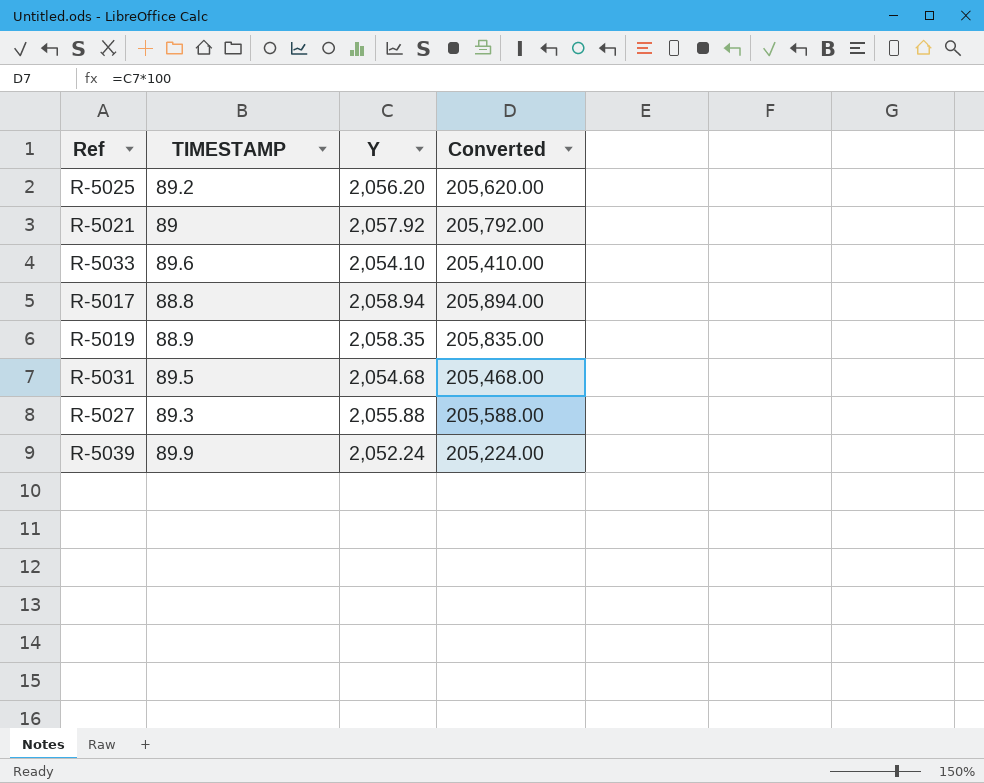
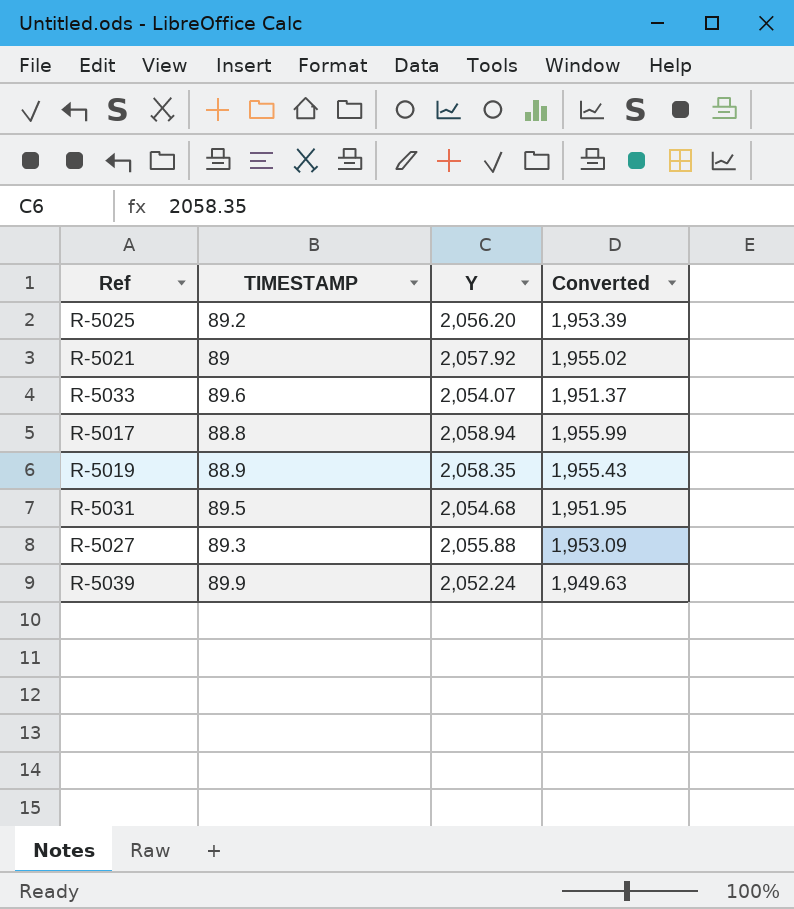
column Converted | formula: [Y] * 100 -> [Y] * 0.95
R-5033 | Y: 2,054.10 -> 2,054.07

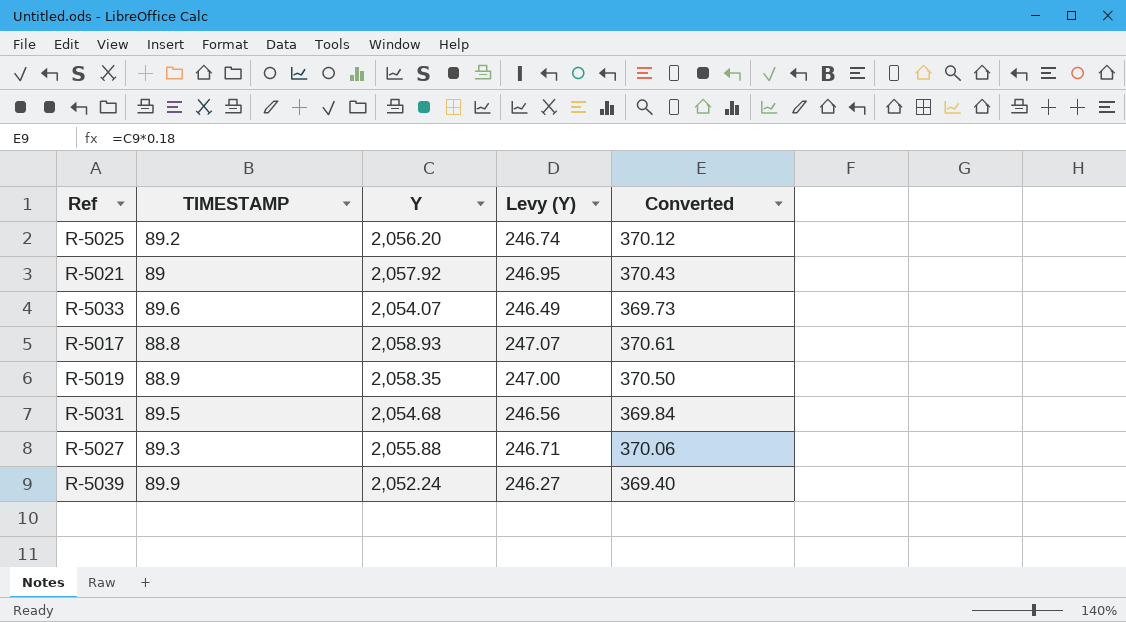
column Levy (Y) | formula: none -> [Y] * 0.12
column Converted | formula: [Y] * 0.95 -> [Y] * 0.18
R-5017 | Y: 2,058.94 -> 2,058.93

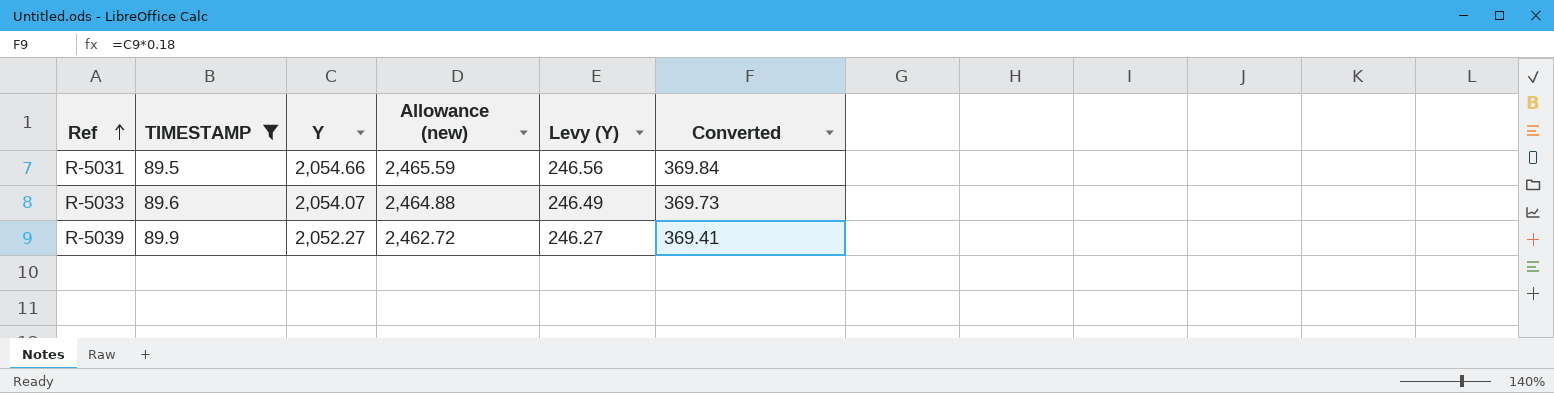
filter: none -> TIMESTAMP >= 89.5
row order: none -> Ref ascending
column Allowance (new) | formula: none -> [Y] * 1.2
R-5031 | Y: 2,054.68 -> 2,054.66
R-5039 | Y: 2,052.24 -> 2,052.27
R-5039 | Converted: 369.40 -> 369.41

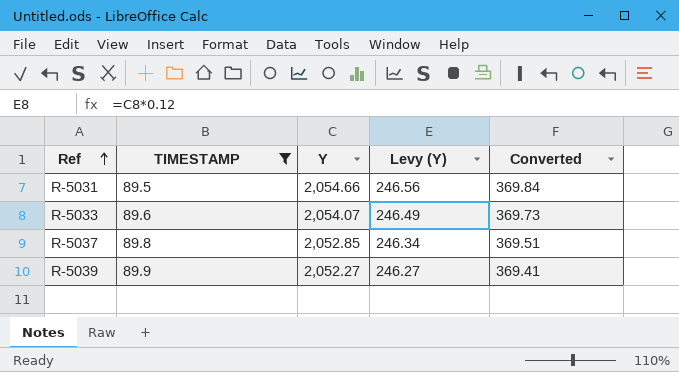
column Allowance (new) | formula: [Y] * 1.2 -> none
row R-5037: none -> 89.8 | 2,052.85 | 246.34 | 369.51

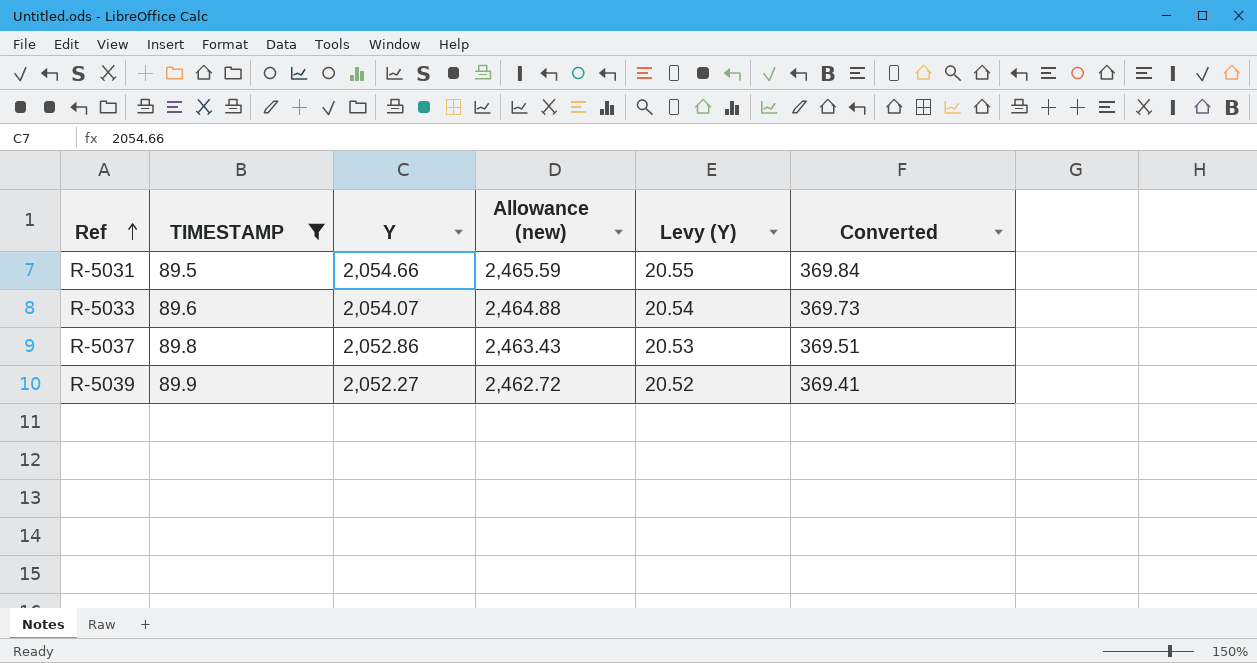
column Allowance (new) | formula: none -> [Y] * 1.2
column Levy (Y) | formula: [Y] * 0.12 -> [Y] * 0.01
R-5037 | Y: 2,052.85 -> 2,052.86

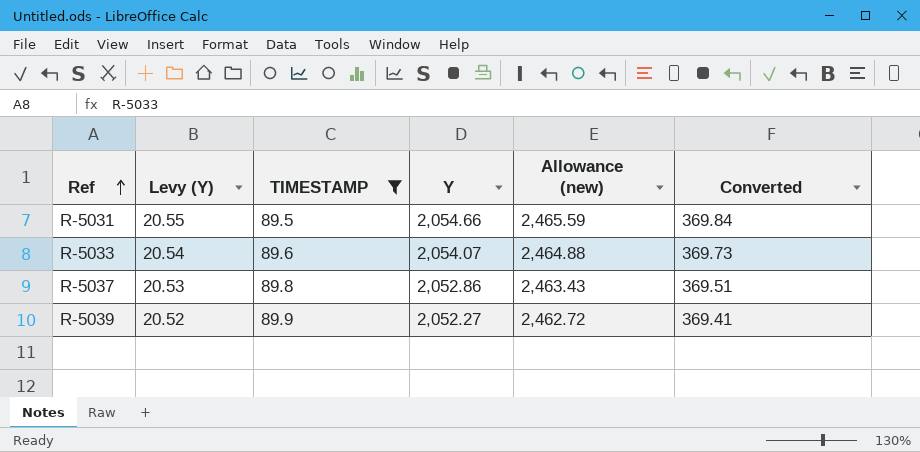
column Levy (Y) | position: 5 -> 2

